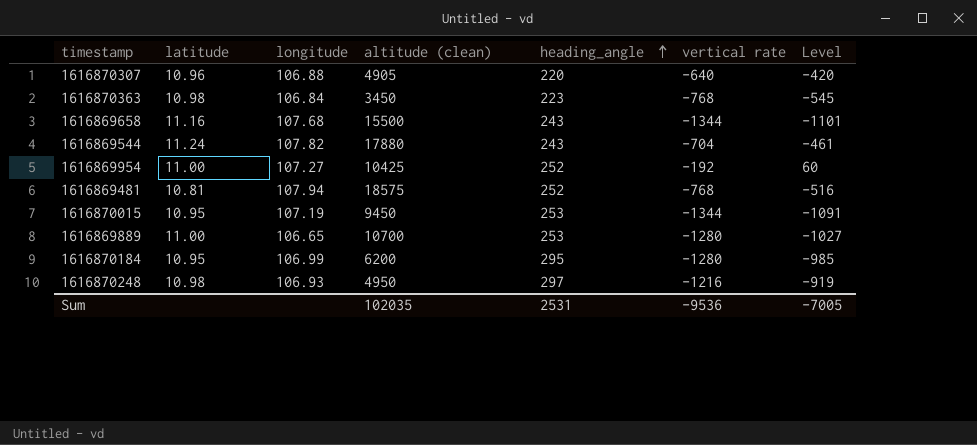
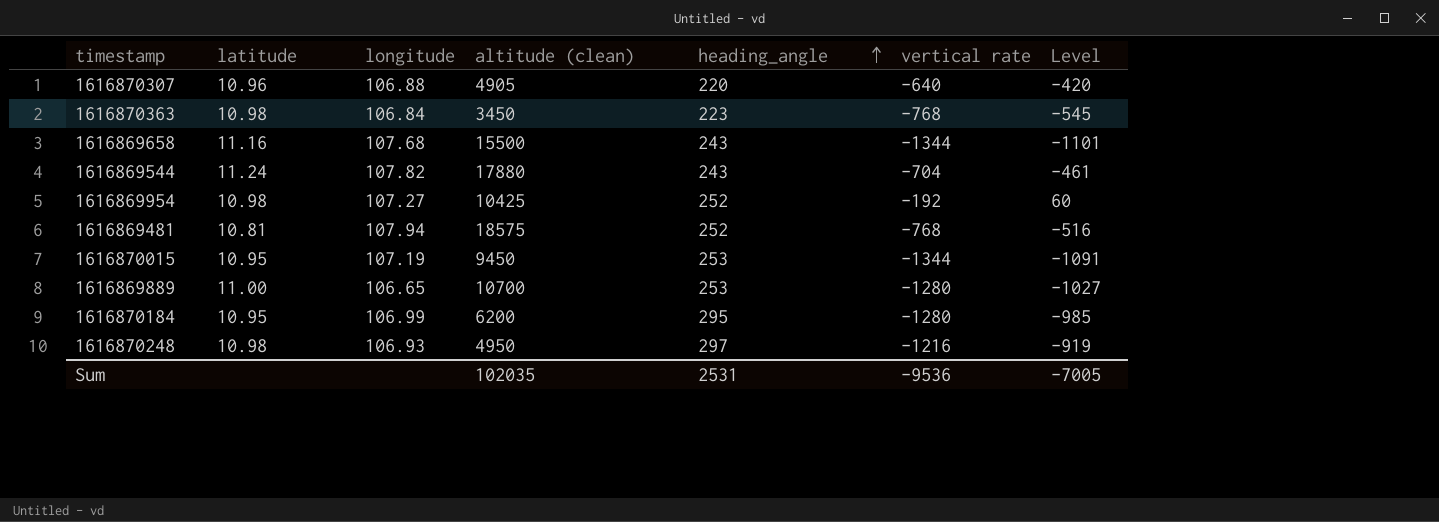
1616869954 | latitude: 11.00 -> 10.98

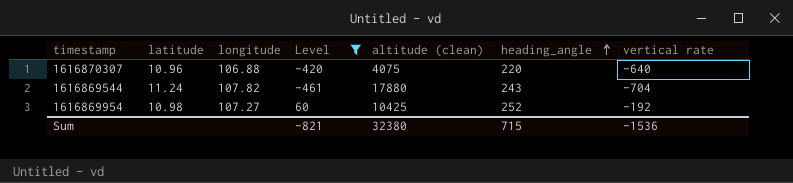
filter: none -> Level >= -461
column Level | position: 7 -> 4
1616870307 | altitude (clean): 4905 -> 4075
Sum | Level: -7005 -> -821
Sum | altitude (clean): 102035 -> 32380
Sum | heading_angle: 2531 -> 715
Sum | vertical rate: -9536 -> -1536

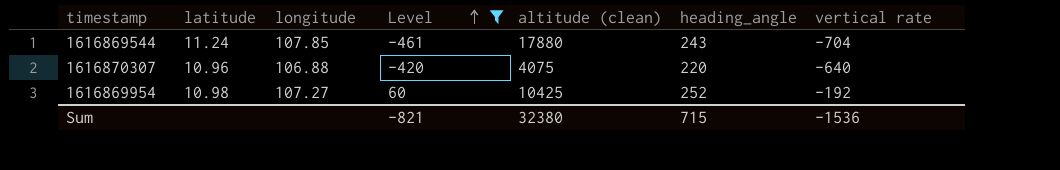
row order: heading_angle ascending -> Level ascending
1616869544 | longitude: 107.82 -> 107.85

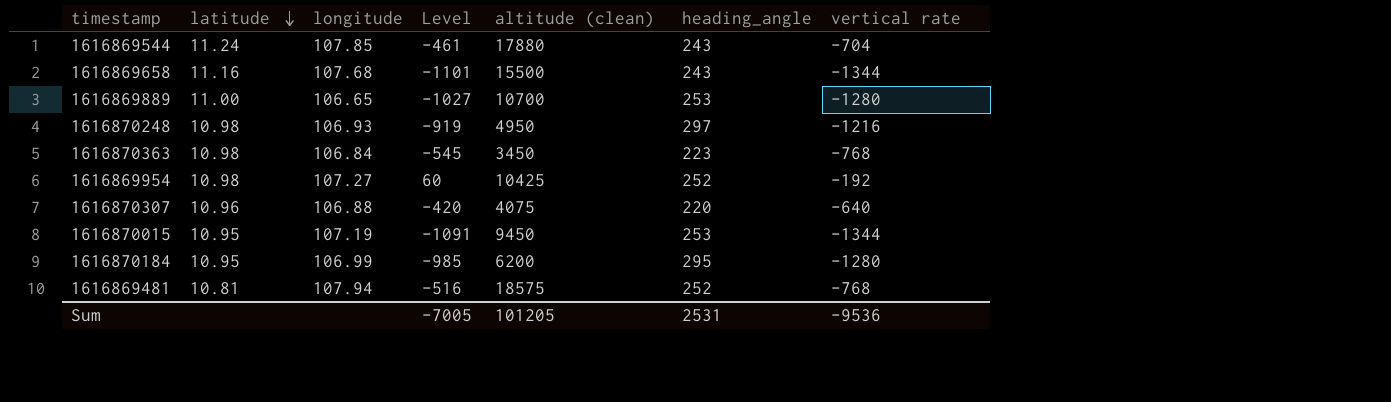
filter: Level >= -461 -> none
row order: Level ascending -> latitude descending
Sum | Level: -821 -> -7005
Sum | altitude (clean): 32380 -> 101205
Sum | heading_angle: 715 -> 2531
Sum | vertical rate: -1536 -> -9536

